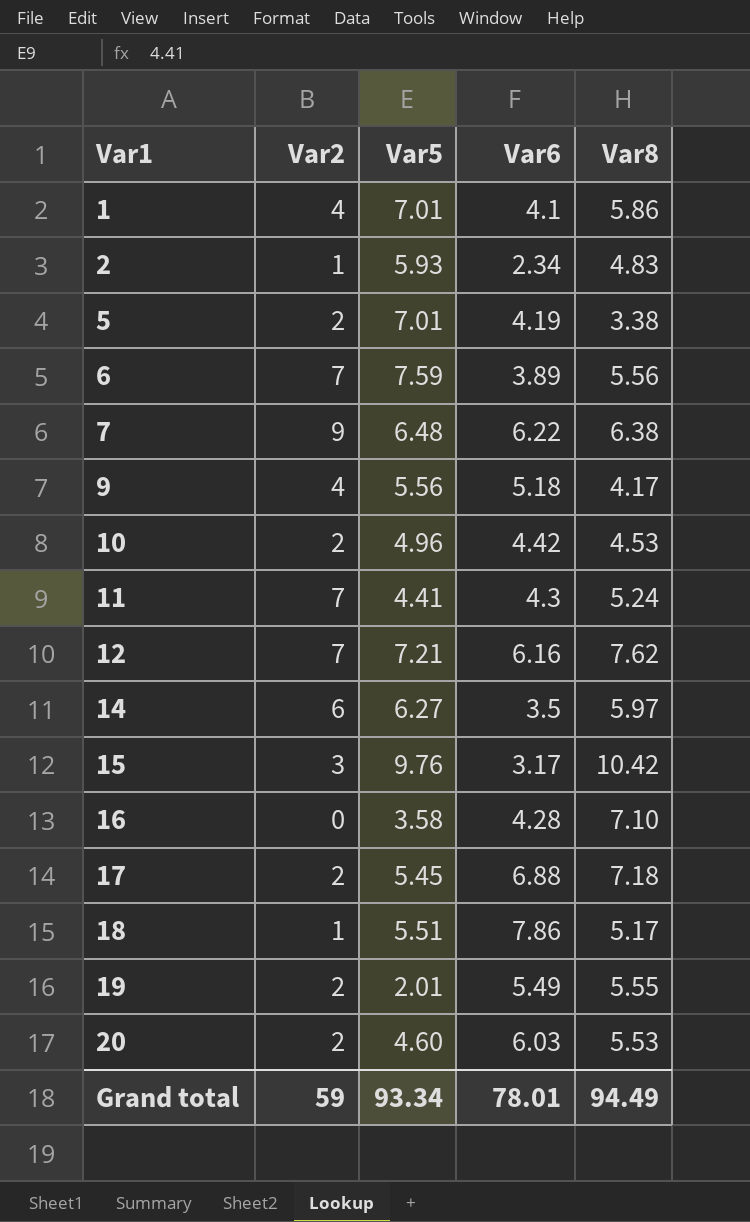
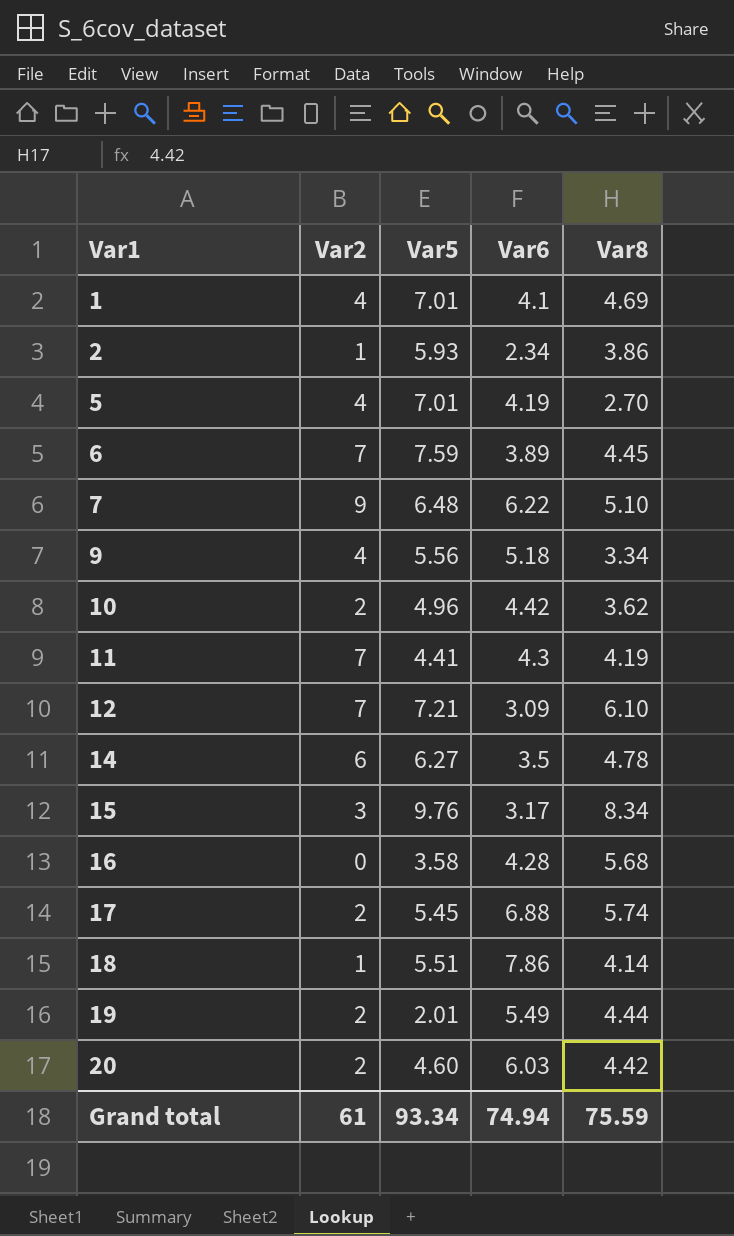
1 | Var8: 5.86 -> 4.69
2 | Var8: 4.83 -> 3.86
5 | Var2: 2 -> 4
5 | Var8: 3.38 -> 2.70
6 | Var8: 5.56 -> 4.45
7 | Var8: 6.38 -> 5.10
9 | Var8: 4.17 -> 3.34
10 | Var8: 4.53 -> 3.62
11 | Var8: 5.24 -> 4.19
12 | Var6: 6.16 -> 3.09
12 | Var8: 7.62 -> 6.10
14 | Var8: 5.97 -> 4.78
15 | Var8: 10.42 -> 8.34
16 | Var8: 7.10 -> 5.68
17 | Var8: 7.18 -> 5.74
18 | Var8: 5.17 -> 4.14
19 | Var8: 5.55 -> 4.44
20 | Var8: 5.53 -> 4.42
Grand total | Var2: 59 -> 61
Grand total | Var6: 78.01 -> 74.94
Grand total | Var8: 94.49 -> 75.59

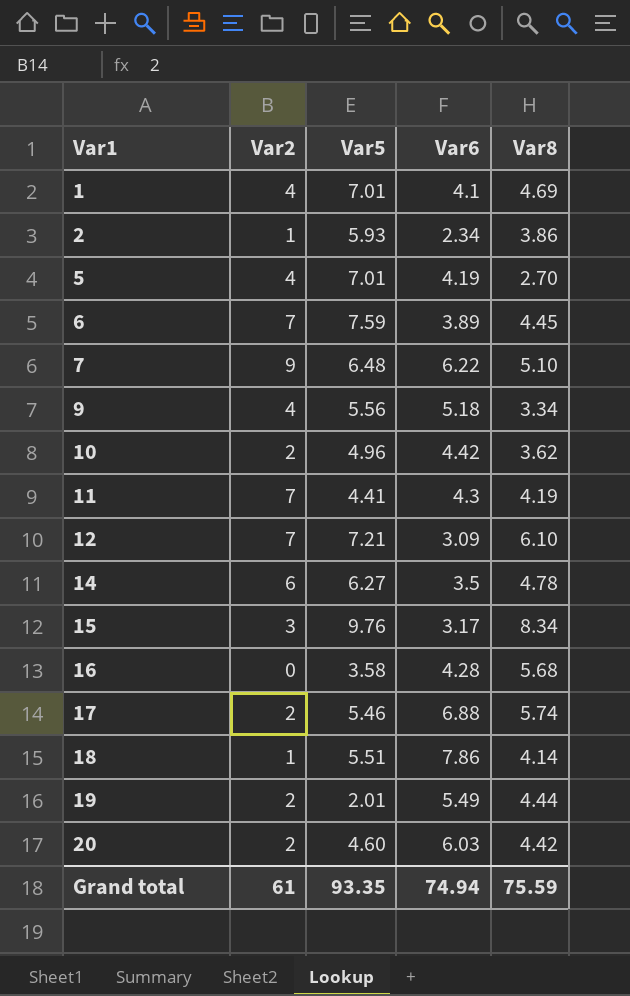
17 | Var5: 5.45 -> 5.46
Grand total | Var5: 93.34 -> 93.35

